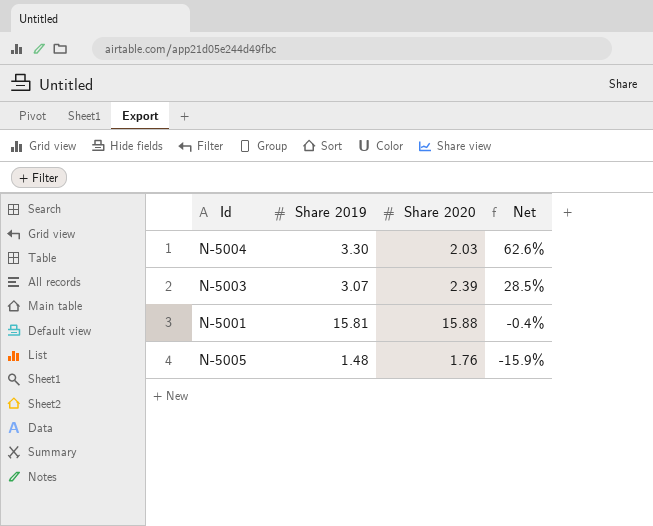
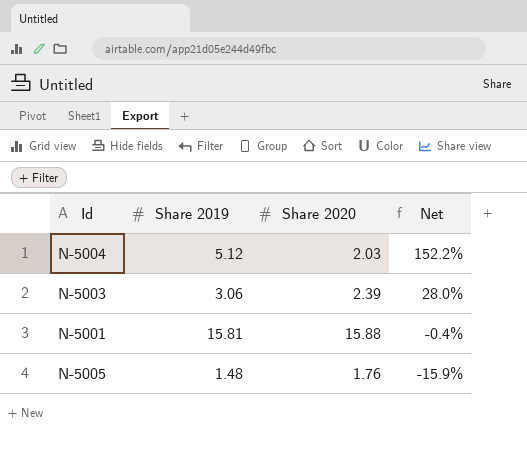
N-5004 | Share 2019: 3.30 -> 5.12
N-5004 | Net: 62.6% -> 152.2%
N-5003 | Share 2019: 3.07 -> 3.06
N-5003 | Net: 28.5% -> 28.0%

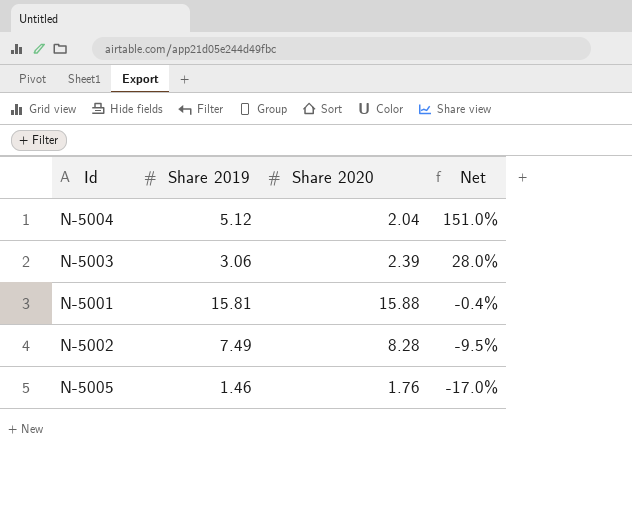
N-5004 | Share 2020: 2.03 -> 2.04
N-5004 | Net: 152.2% -> 151.0%
row N-5002: none -> 7.49 | 8.28 | -9.5%
N-5005 | Share 2019: 1.48 -> 1.46
N-5005 | Net: -15.9% -> -17.0%

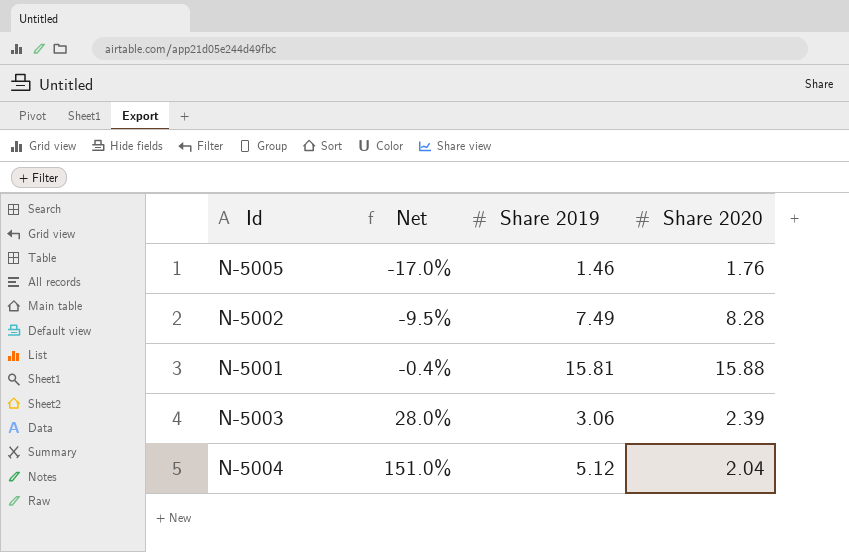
row order: Net descending -> Net ascending
column Net | position: 4 -> 2

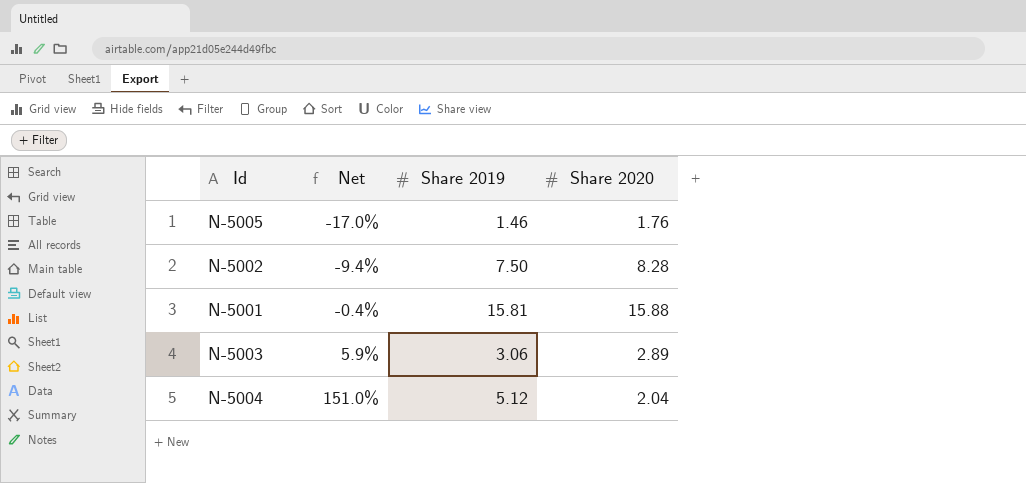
N-5002 | Net: -9.5% -> -9.4%
N-5002 | Share 2019: 7.49 -> 7.50
N-5003 | Net: 28.0% -> 5.9%
N-5003 | Share 2020: 2.39 -> 2.89

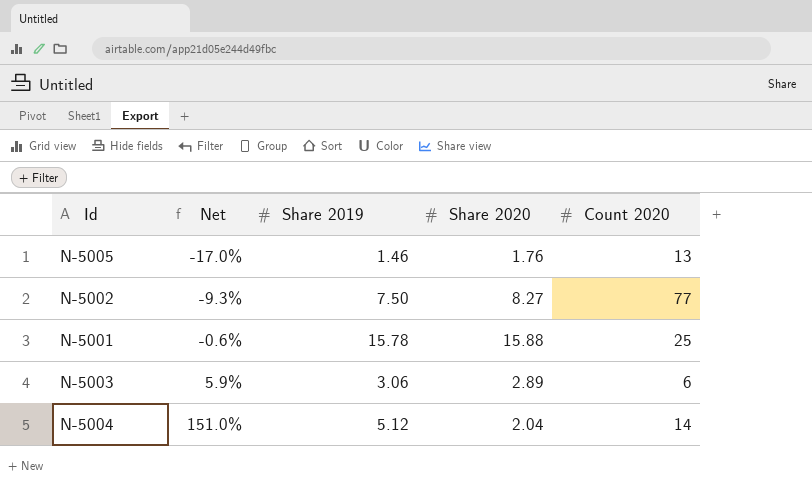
column Count 2020 | position: none -> 5
N-5002 | Net: -9.4% -> -9.3%
N-5002 | Share 2020: 8.28 -> 8.27
N-5001 | Net: -0.4% -> -0.6%
N-5001 | Share 2019: 15.81 -> 15.78

